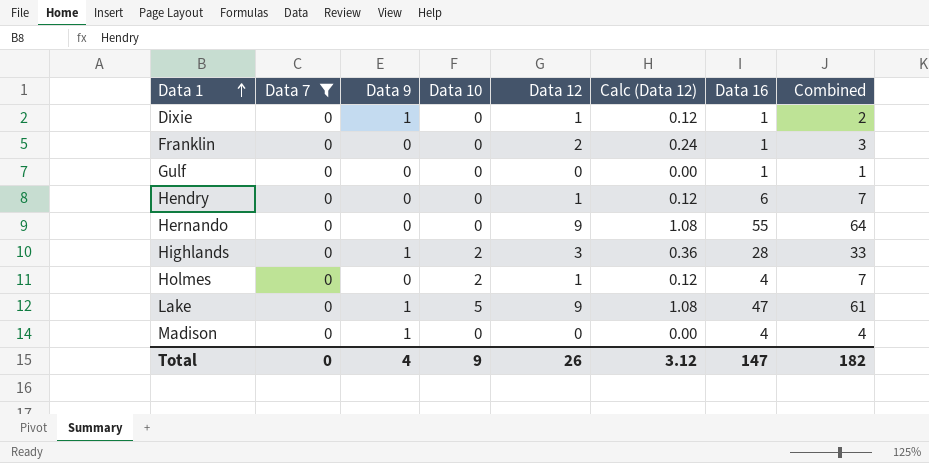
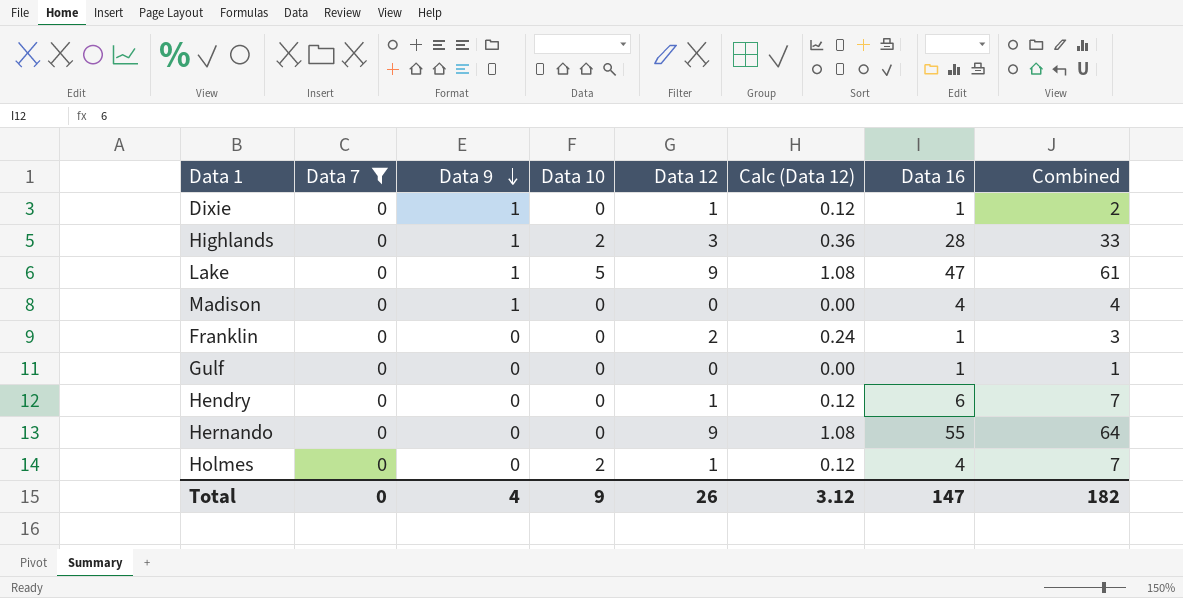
row order: Data 1 ascending -> Data 9 descending

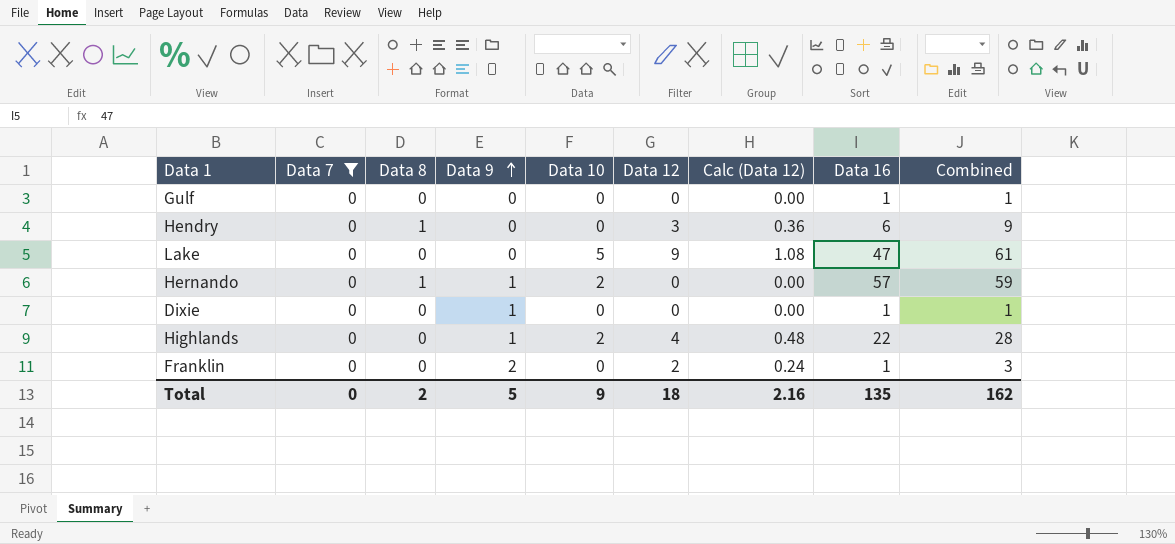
row order: Data 9 descending -> Data 9 ascending
column Data 8 | position: none -> 3
row Madison: 0 | 1 | 0 | 0 | 0.00 | 4 | 4 -> none
row Holmes: 0 | 0 | 2 | 1 | 0.12 | 4 | 7 -> none
Hendry | Data 12: 1 -> 3
Hendry | Calc (Data 12): 0.12 -> 0.36
Hendry | Combined: 7 -> 9
Lake | Data 9: 1 -> 0
Hernando | Data 9: 0 -> 1
Hernando | Data 10: 0 -> 2
Hernando | Data 12: 9 -> 0
Hernando | Calc (Data 12): 1.08 -> 0.00
Hernando | Data 16: 55 -> 57
Hernando | Combined: 64 -> 59
Dixie | Data 12: 1 -> 0
Dixie | Calc (Data 12): 0.12 -> 0.00
Dixie | Combined: 2 -> 1
Highlands | Data 12: 3 -> 4
Highlands | Calc (Data 12): 0.36 -> 0.48
Highlands | Data 16: 28 -> 22
Highlands | Combined: 33 -> 28
Franklin | Data 9: 0 -> 2
Total | Data 9: 4 -> 5
Total | Data 12: 26 -> 18
Total | Calc (Data 12): 3.12 -> 2.16
Total | Data 16: 147 -> 135
Total | Combined: 182 -> 162

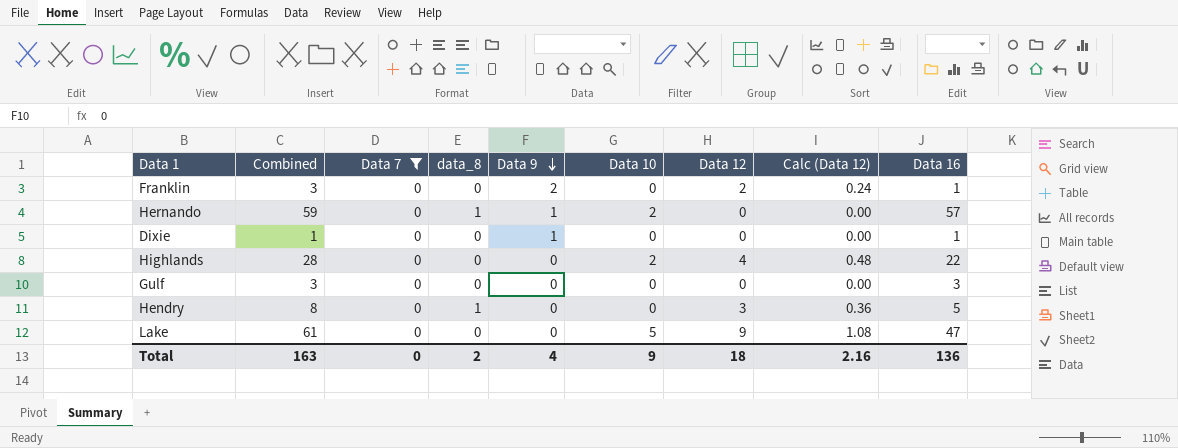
row order: Data 9 ascending -> Data 9 descending
column Combined | position: 9 -> 2
column name: Data 8 -> data_8
Highlands | Data 9: 1 -> 0
Gulf | Combined: 1 -> 3
Gulf | Data 16: 1 -> 3
Hendry | Combined: 9 -> 8
Hendry | Data 16: 6 -> 5
Total | Combined: 162 -> 163
Total | Data 9: 5 -> 4
Total | Data 16: 135 -> 136

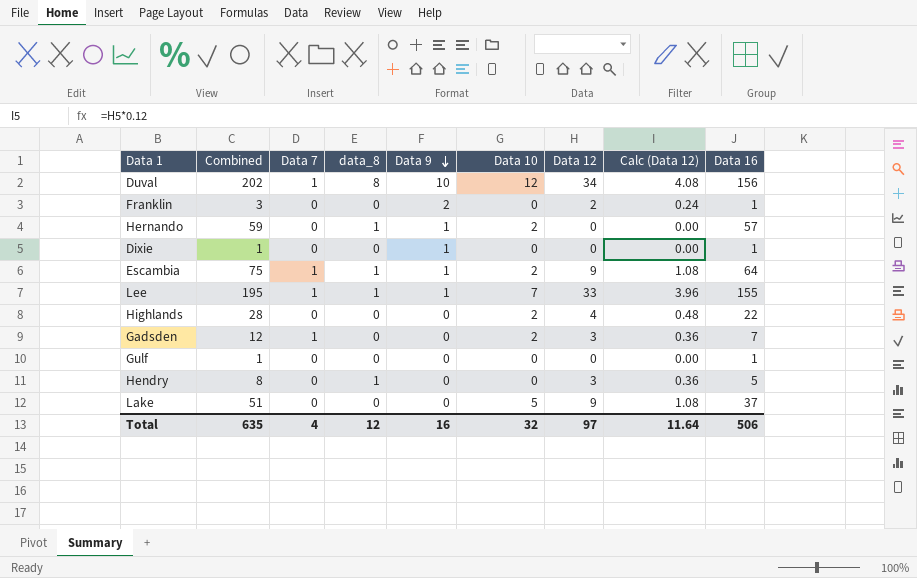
filter: Data 7 = 0 -> none
Gulf | Combined: 3 -> 1
Gulf | Data 16: 3 -> 1
Lake | Combined: 61 -> 51
Lake | Data 16: 47 -> 37
Total | Combined: 163 -> 635
Total | Data 7: 0 -> 4
Total | data_8: 2 -> 12
Total | Data 9: 4 -> 16
Total | Data 10: 9 -> 32
Total | Data 12: 18 -> 97
Total | Calc (Data 12): 2.16 -> 11.64
Total | Data 16: 136 -> 506

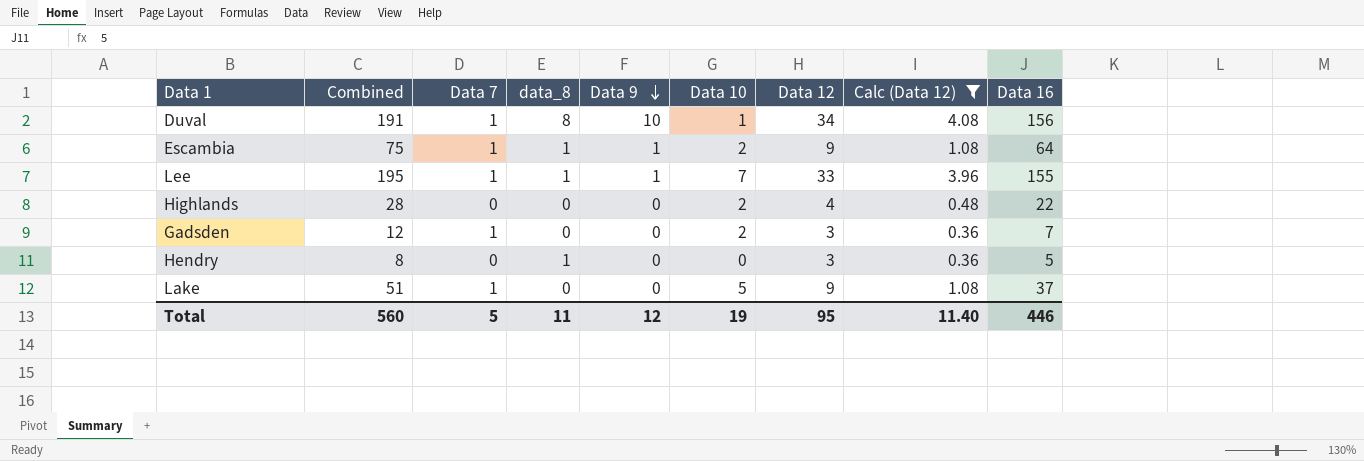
filter: none -> Calc (Data 12) >= 0.36
Duval | Combined: 202 -> 191
Duval | Data 10: 12 -> 1
Lake | Data 7: 0 -> 1
Total | Combined: 635 -> 560
Total | Data 7: 4 -> 5
Total | data_8: 12 -> 11
Total | Data 9: 16 -> 12
Total | Data 10: 32 -> 19
Total | Data 12: 97 -> 95
Total | Calc (Data 12): 11.64 -> 11.40
Total | Data 16: 506 -> 446

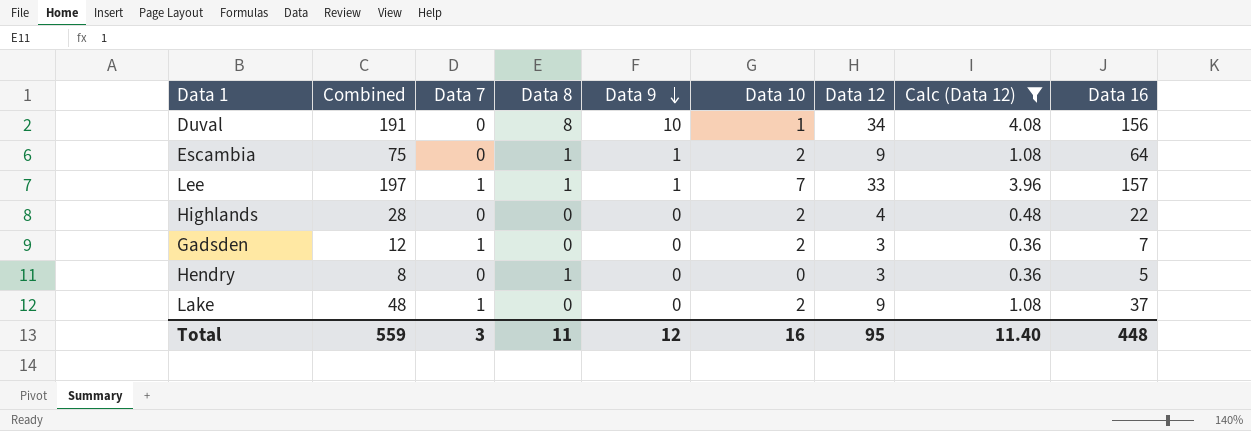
column name: data_8 -> Data 8
Duval | Data 7: 1 -> 0
Escambia | Data 7: 1 -> 0
Lee | Combined: 195 -> 197
Lee | Data 16: 155 -> 157
Lake | Combined: 51 -> 48
Lake | Data 10: 5 -> 2
Total | Combined: 560 -> 559
Total | Data 7: 5 -> 3
Total | Data 10: 19 -> 16
Total | Data 16: 446 -> 448

